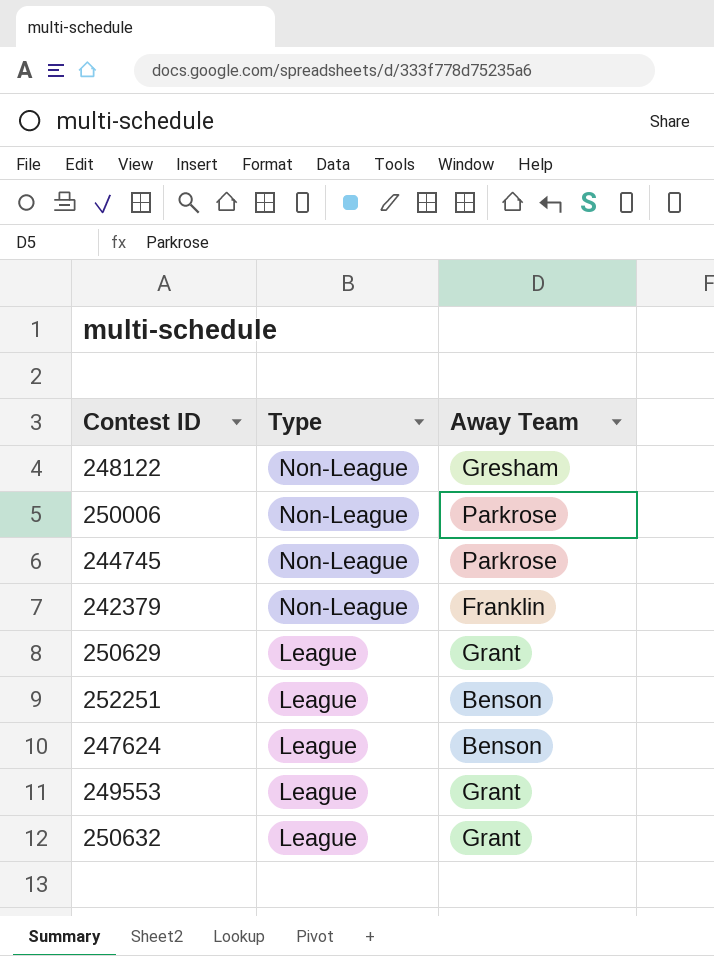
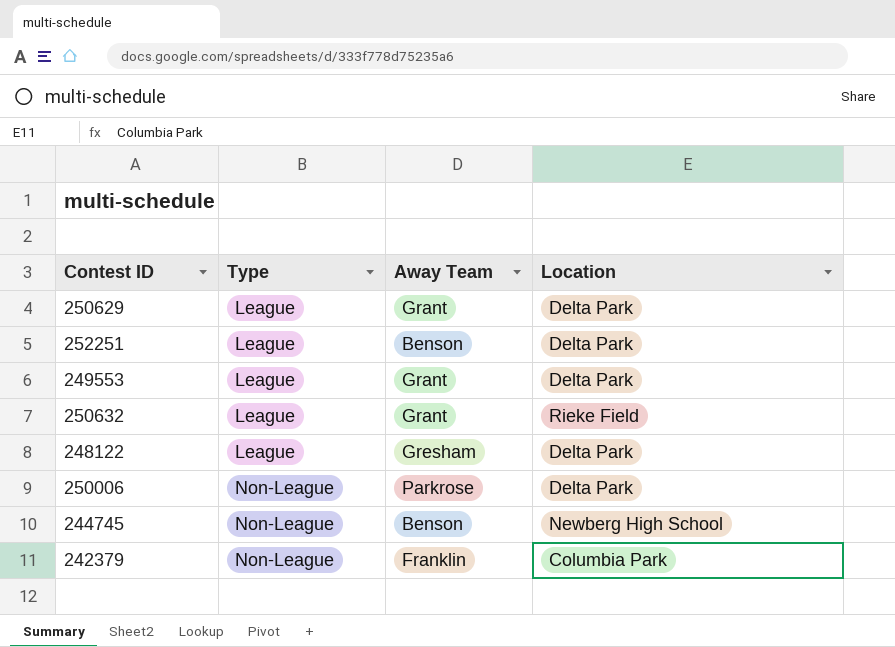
row order: Type descending -> Type ascending
column Location | position: none -> 4
row 247624: League | Benson -> none
248122 | Type: Non-League -> League
244745 | Away Team: Parkrose -> Benson

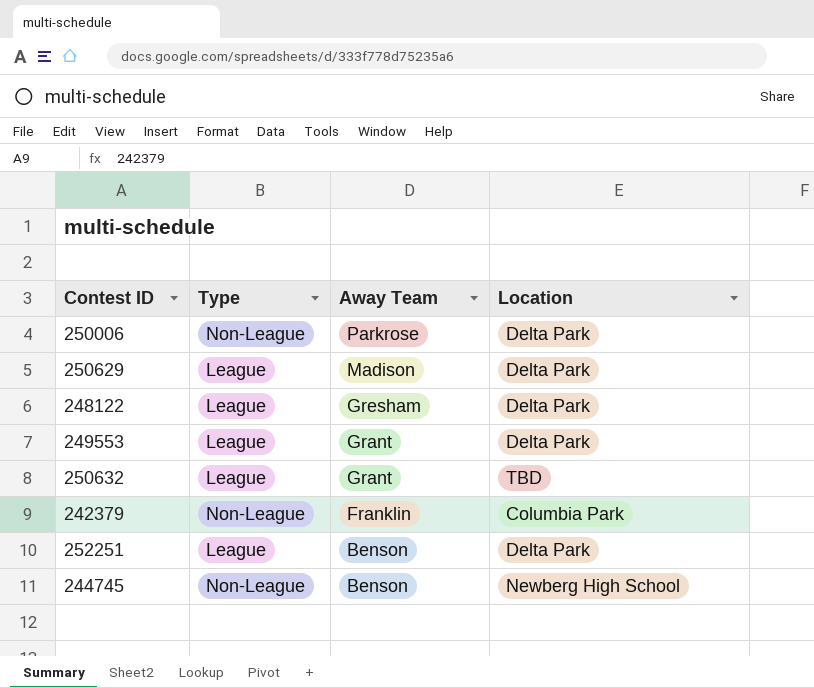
row order: Type ascending -> Away Team descending
250629 | Away Team: Grant -> Madison
250632 | Location: Rieke Field -> TBD

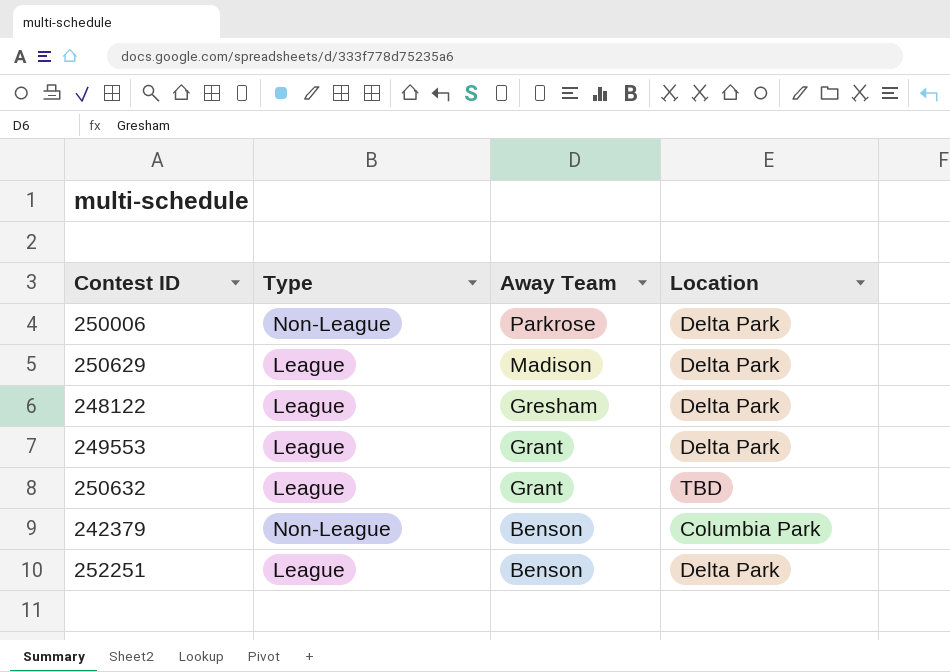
row 244745: Non-League | Benson | Newberg High School -> none
242379 | Away Team: Franklin -> Benson

